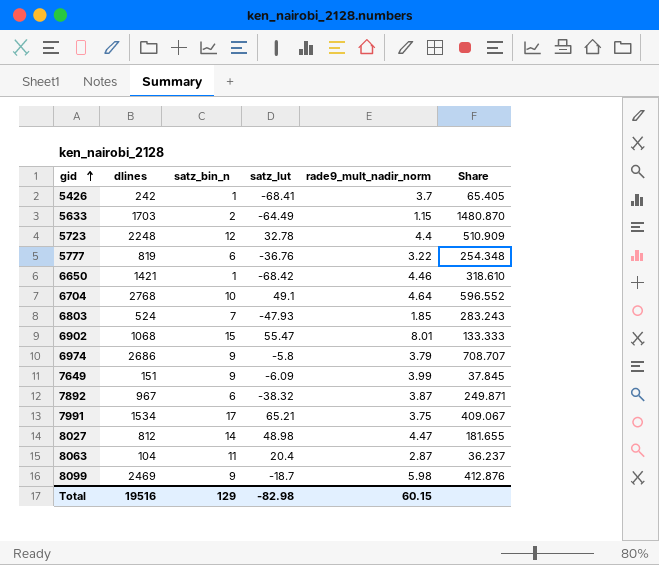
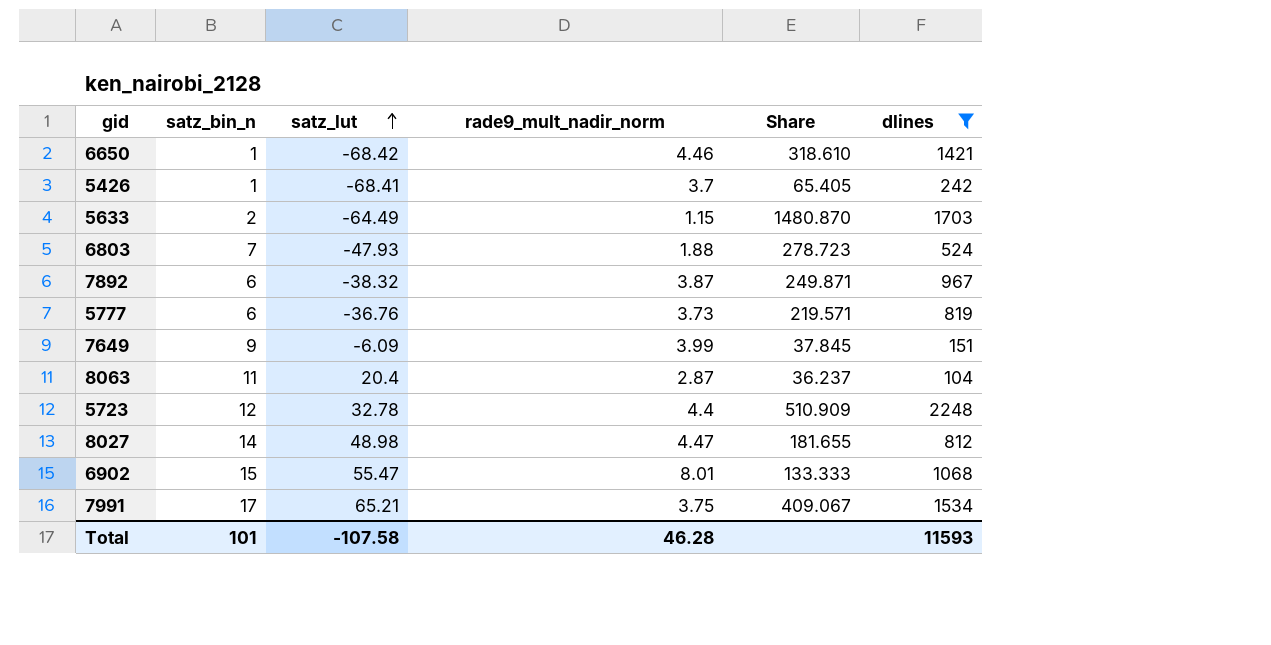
filter: none -> dlines <= 2248
row order: gid ascending -> satz_lut ascending
column dlines | position: 2 -> 6
6803 | rade9_mult_nadir_norm: 1.85 -> 1.88
6803 | Share: 283.243 -> 278.723
5777 | rade9_mult_nadir_norm: 3.22 -> 3.73
5777 | Share: 254.348 -> 219.571
Total | satz_bin_n: 129 -> 101
Total | satz_lut: -82.98 -> -107.58
Total | rade9_mult_nadir_norm: 60.15 -> 46.28
Total | dlines: 19516 -> 11593

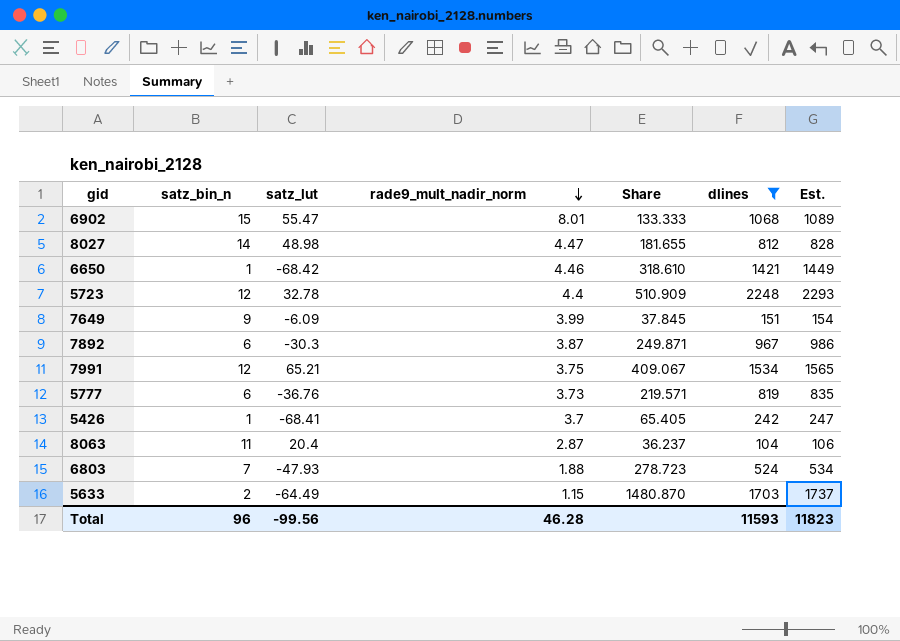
row order: satz_lut ascending -> rade9_mult_nadir_norm descending
column Est. | formula: none -> [dlines] * 1.02
7892 | satz_lut: -38.32 -> -30.3
7991 | satz_bin_n: 17 -> 12
Total | satz_bin_n: 101 -> 96
Total | satz_lut: -107.58 -> -99.56

